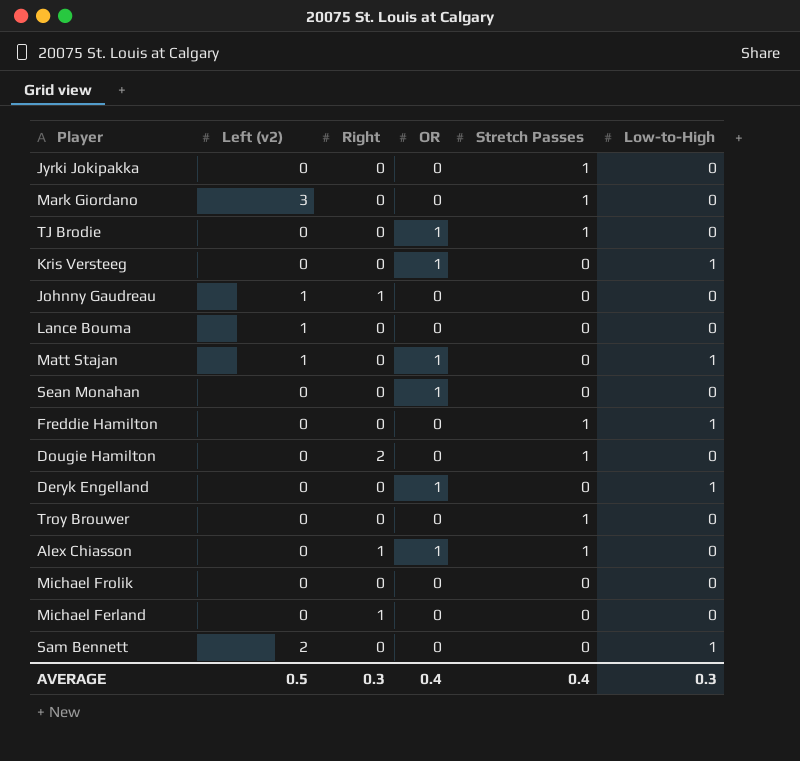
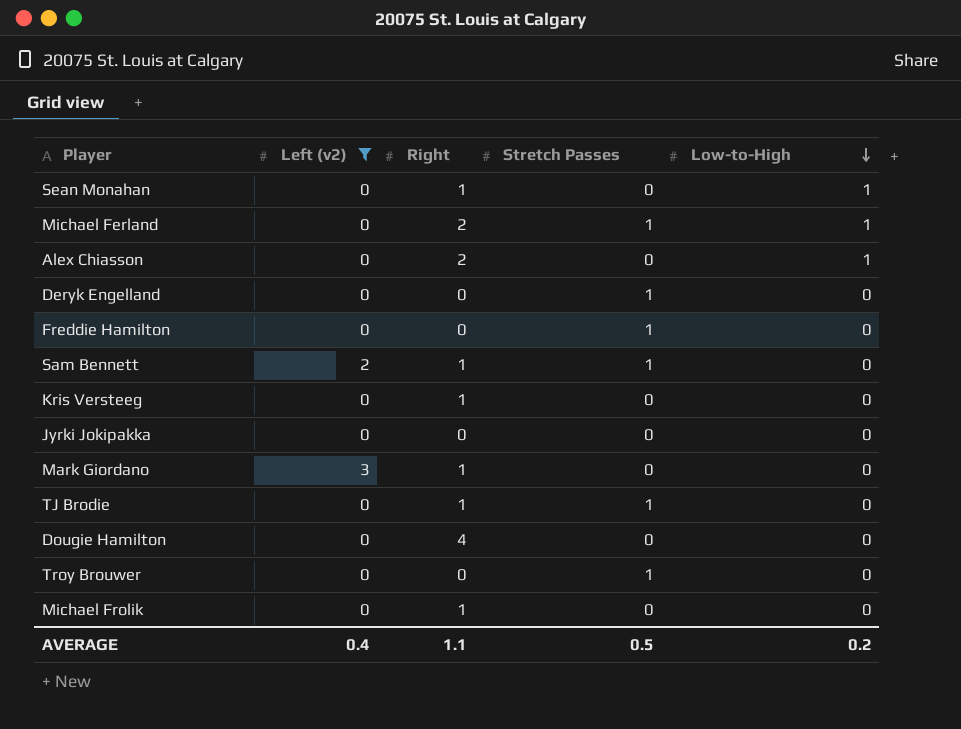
filter: none -> Left (v2) != 1
row order: none -> Low-to-High descending
column OR | position: 4 -> none
Sean Monahan | Right: 0 -> 1
Sean Monahan | Low-to-High: 0 -> 1
Michael Ferland | Right: 1 -> 2
Michael Ferland | Stretch Passes: 0 -> 1
Michael Ferland | Low-to-High: 0 -> 1
Alex Chiasson | Right: 1 -> 2
Alex Chiasson | Stretch Passes: 1 -> 0
Alex Chiasson | Low-to-High: 0 -> 1
Deryk Engelland | Stretch Passes: 0 -> 1
Deryk Engelland | Low-to-High: 1 -> 0
Freddie Hamilton | Low-to-High: 1 -> 0
Sam Bennett | Right: 0 -> 1
Sam Bennett | Stretch Passes: 0 -> 1
Sam Bennett | Low-to-High: 1 -> 0
Kris Versteeg | Right: 0 -> 1
Kris Versteeg | Low-to-High: 1 -> 0
Jyrki Jokipakka | Stretch Passes: 1 -> 0
Mark Giordano | Right: 0 -> 1
Mark Giordano | Stretch Passes: 1 -> 0
TJ Brodie | Right: 0 -> 1
Dougie Hamilton | Right: 2 -> 4
Dougie Hamilton | Stretch Passes: 1 -> 0
Michael Frolik | Right: 0 -> 1
AVERAGE | Left (v2): 0.5 -> 0.4
AVERAGE | Right: 0.3 -> 1.1
AVERAGE | Stretch Passes: 0.4 -> 0.5
AVERAGE | Low-to-High: 0.3 -> 0.2

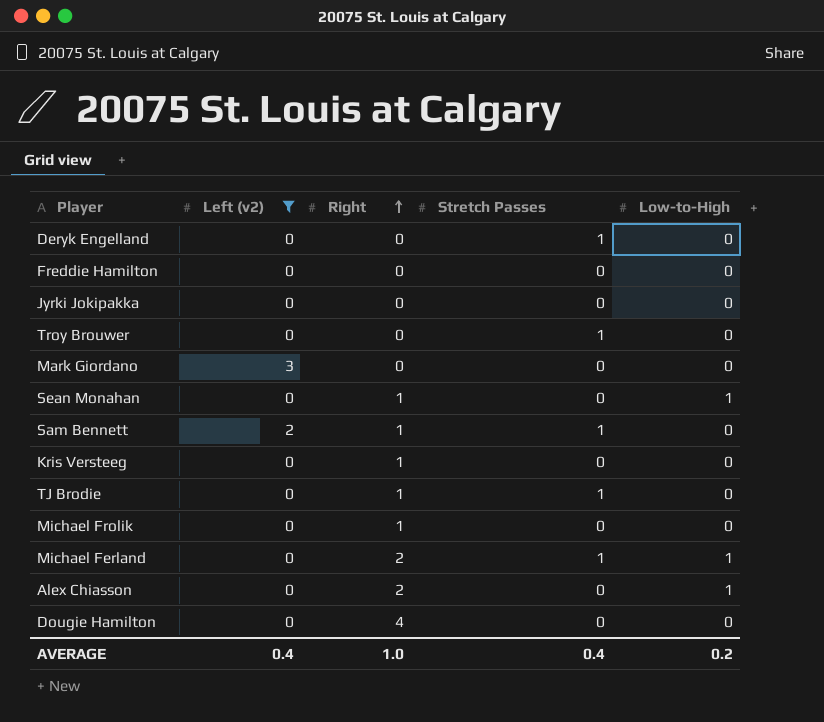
row order: Low-to-High descending -> Right ascending
Freddie Hamilton | Stretch Passes: 1 -> 0
Mark Giordano | Right: 1 -> 0
AVERAGE | Right: 1.1 -> 1.0
AVERAGE | Stretch Passes: 0.5 -> 0.4

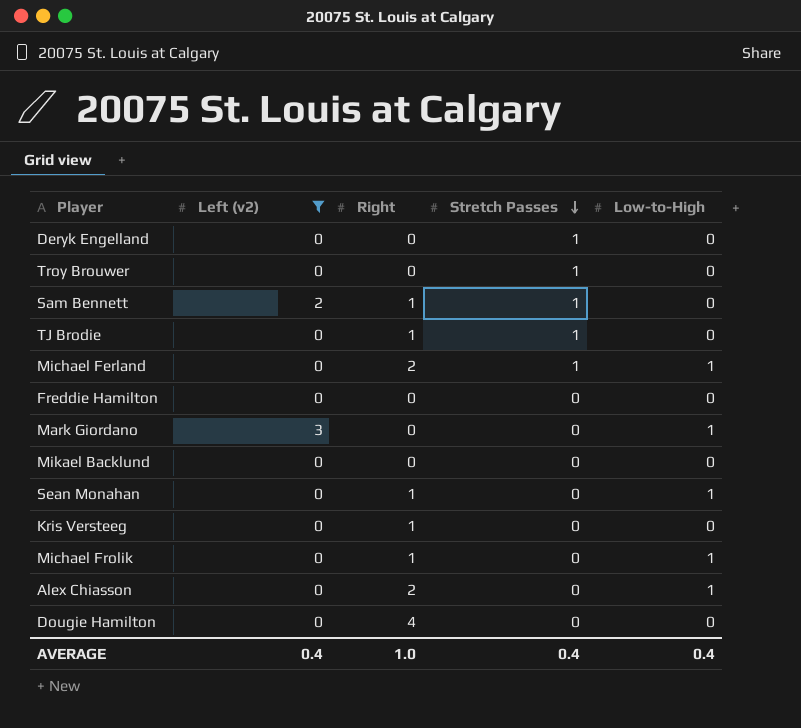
row order: Right ascending -> Stretch Passes descending
row Jyrki Jokipakka: 0 | 0 | 0 | 0 -> none
Mark Giordano | Low-to-High: 0 -> 1
row Mikael Backlund: none -> 0 | 0 | 0 | 0
Michael Frolik | Low-to-High: 0 -> 1
AVERAGE | Low-to-High: 0.2 -> 0.4

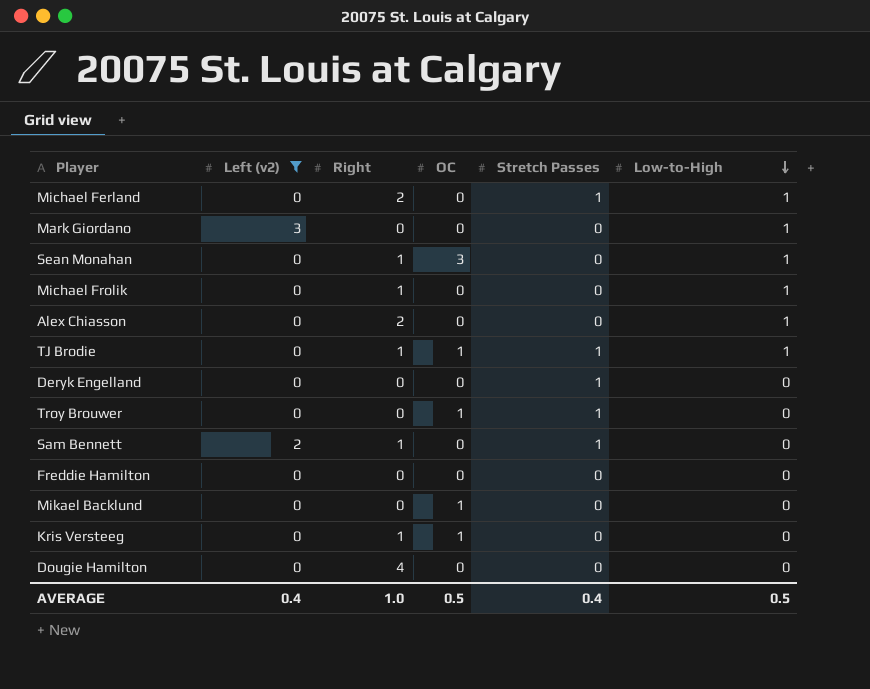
row order: Stretch Passes descending -> Low-to-High descending
column OC | position: none -> 4
TJ Brodie | Low-to-High: 0 -> 1
AVERAGE | Low-to-High: 0.4 -> 0.5

